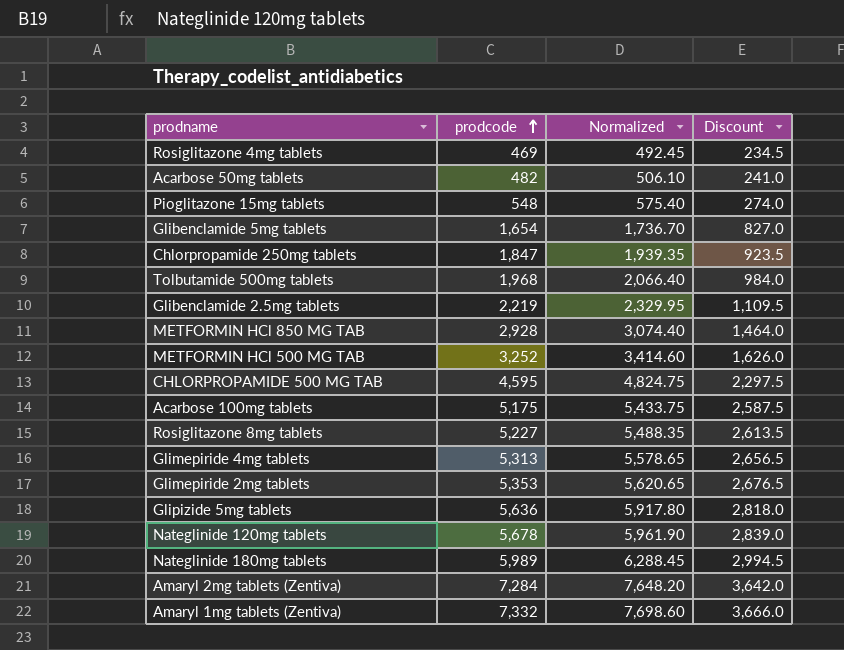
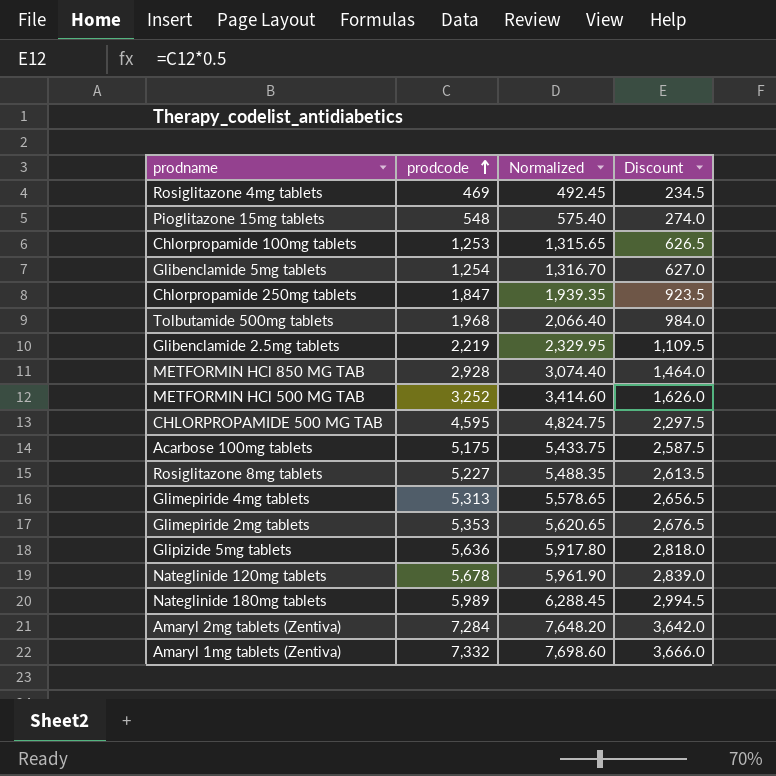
row Acarbose 50mg tablets: 482 | 506.10 | 241.0 -> none
row Chlorpropamide 100mg tablets: none -> 1,253 | 1,315.65 | 626.5
Glibenclamide 5mg tablets | prodcode: 1,654 -> 1,254
Glibenclamide 5mg tablets | Normalized: 1,736.70 -> 1,316.70
Glibenclamide 5mg tablets | Discount: 827.0 -> 627.0

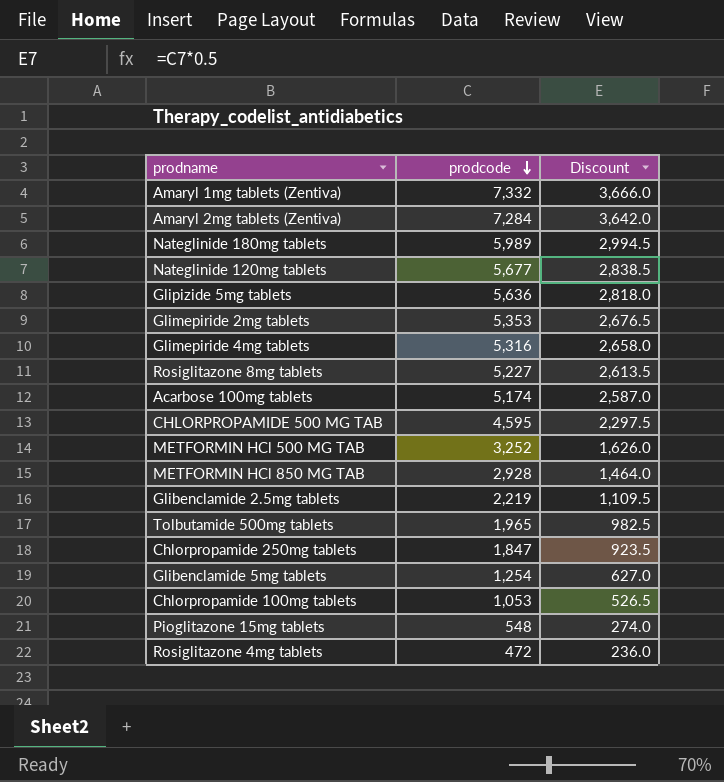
row order: prodcode ascending -> prodcode descending
column Normalized | formula: [prodcode] * 1.05 -> none
Nateglinide 120mg tablets | prodcode: 5,678 -> 5,677
Nateglinide 120mg tablets | Discount: 2,839.0 -> 2,838.5
Glimepiride 4mg tablets | prodcode: 5,313 -> 5,316
Glimepiride 4mg tablets | Discount: 2,656.5 -> 2,658.0
Acarbose 100mg tablets | prodcode: 5,175 -> 5,174
Acarbose 100mg tablets | Discount: 2,587.5 -> 2,587.0
Tolbutamide 500mg tablets | prodcode: 1,968 -> 1,965
Tolbutamide 500mg tablets | Discount: 984.0 -> 982.5
Chlorpropamide 100mg tablets | prodcode: 1,253 -> 1,053
Chlorpropamide 100mg tablets | Discount: 626.5 -> 526.5
Rosiglitazone 4mg tablets | prodcode: 469 -> 472
Rosiglitazone 4mg tablets | Discount: 234.5 -> 236.0

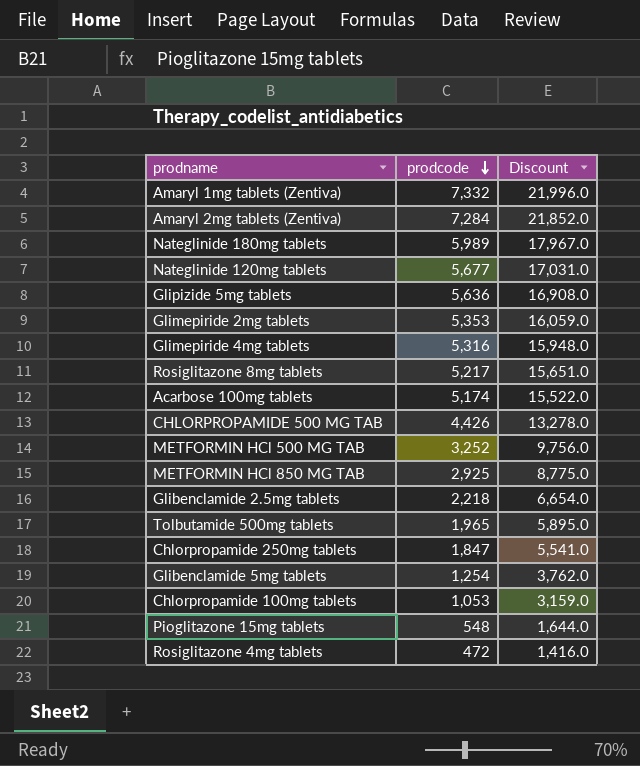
column Discount | formula: [prodcode] * 0.5 -> [prodcode] * 3
Rosiglitazone 8mg tablets | prodcode: 5,227 -> 5,217
CHLORPROPAMIDE 500 MG TAB | prodcode: 4,595 -> 4,426
METFORMIN HCl 850 MG TAB | prodcode: 2,928 -> 2,925
Glibenclamide 2.5mg tablets | prodcode: 2,219 -> 2,218

